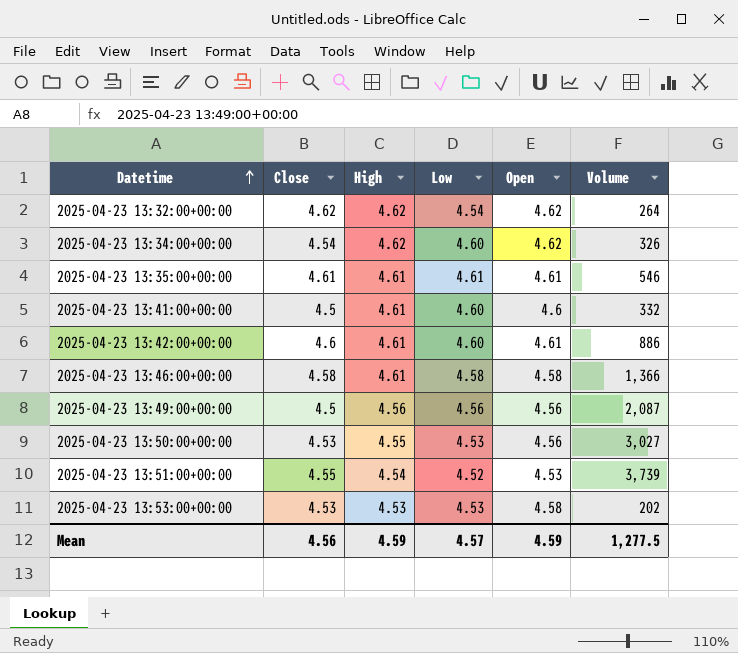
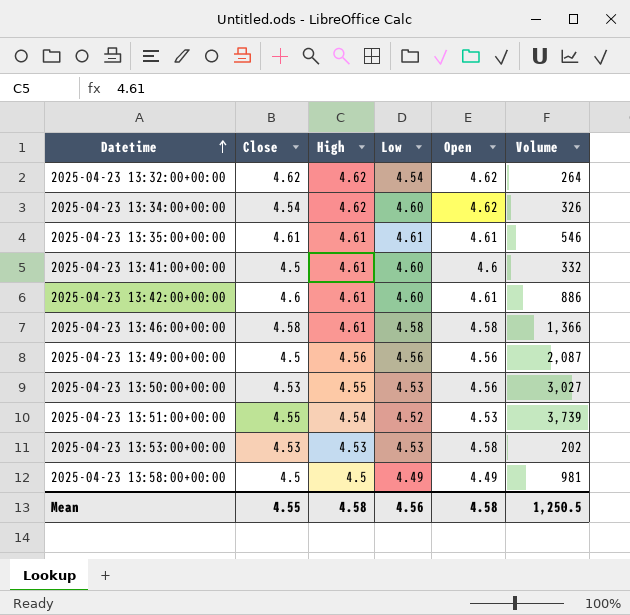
row 2025-04-23 13:58:00+00:00: none -> 4.5 | 4.5 | 4.49 | 4.49 | 981
Mean | Close: 4.56 -> 4.55
Mean | High: 4.59 -> 4.58
Mean | Low: 4.57 -> 4.56
Mean | Open: 4.59 -> 4.58
Mean | Volume: 1,277.5 -> 1,250.5

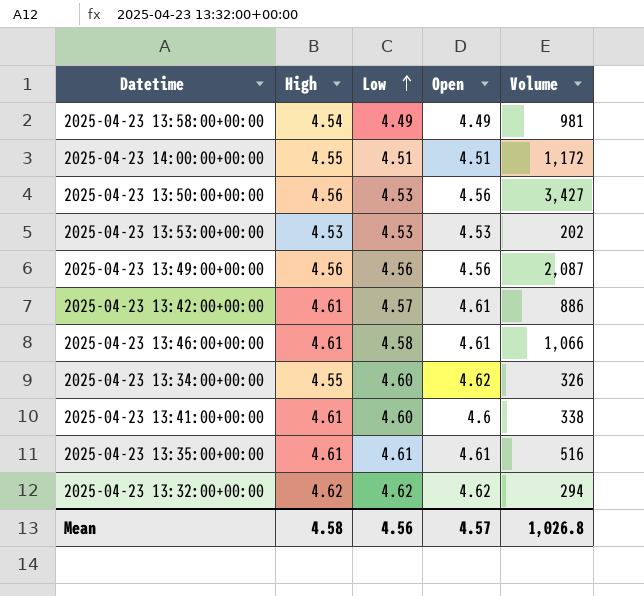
row order: Datetime ascending -> Low ascending
column Close | position: 2 -> none
row 2025-04-23 13:51:00+00:00: 4.55 | 4.54 | 4.52 | 4.53 | 3,739 -> none
2025-04-23 13:58:00+00:00 | High: 4.5 -> 4.54
row 2025-04-23 14:00:00+00:00: none -> 4.55 | 4.51 | 4.51 | 1,172
2025-04-23 13:50:00+00:00 | High: 4.55 -> 4.56
2025-04-23 13:50:00+00:00 | Volume: 3,027 -> 3,427
2025-04-23 13:53:00+00:00 | Open: 4.58 -> 4.53
2025-04-23 13:42:00+00:00 | Low: 4.60 -> 4.57
2025-04-23 13:46:00+00:00 | Open: 4.58 -> 4.61
2025-04-23 13:46:00+00:00 | Volume: 1,366 -> 1,066
2025-04-23 13:34:00+00:00 | High: 4.62 -> 4.55
2025-04-23 13:41:00+00:00 | Volume: 332 -> 338
2025-04-23 13:35:00+00:00 | Volume: 546 -> 516
2025-04-23 13:32:00+00:00 | Low: 4.54 -> 4.62
2025-04-23 13:32:00+00:00 | Volume: 264 -> 294
Mean | Open: 4.58 -> 4.57
Mean | Volume: 1,250.5 -> 1,026.8

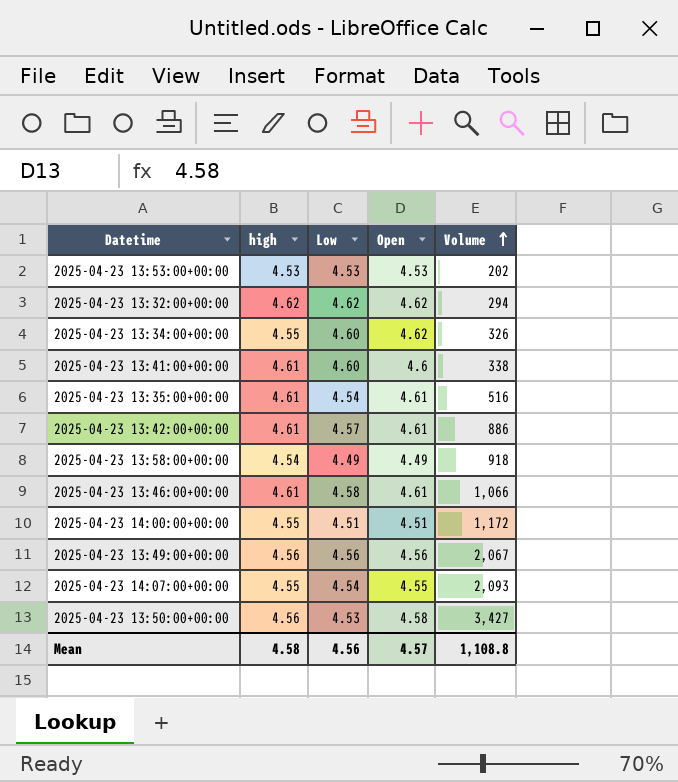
row order: Low ascending -> Volume ascending
column name: High -> high
2025-04-23 13:35:00+00:00 | Low: 4.61 -> 4.54
2025-04-23 13:58:00+00:00 | Volume: 981 -> 918
2025-04-23 13:49:00+00:00 | Volume: 2,087 -> 2,067
row 2025-04-23 14:07:00+00:00: none -> 4.55 | 4.54 | 4.55 | 2,093
2025-04-23 13:50:00+00:00 | Open: 4.56 -> 4.58
Mean | Volume: 1,026.8 -> 1,108.8

